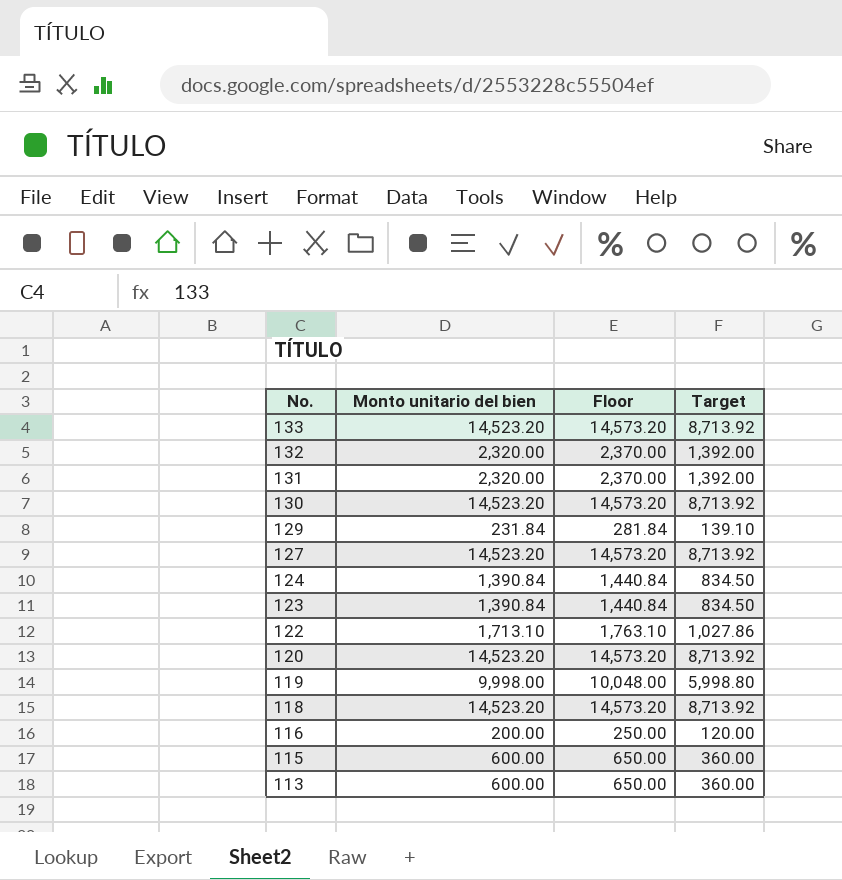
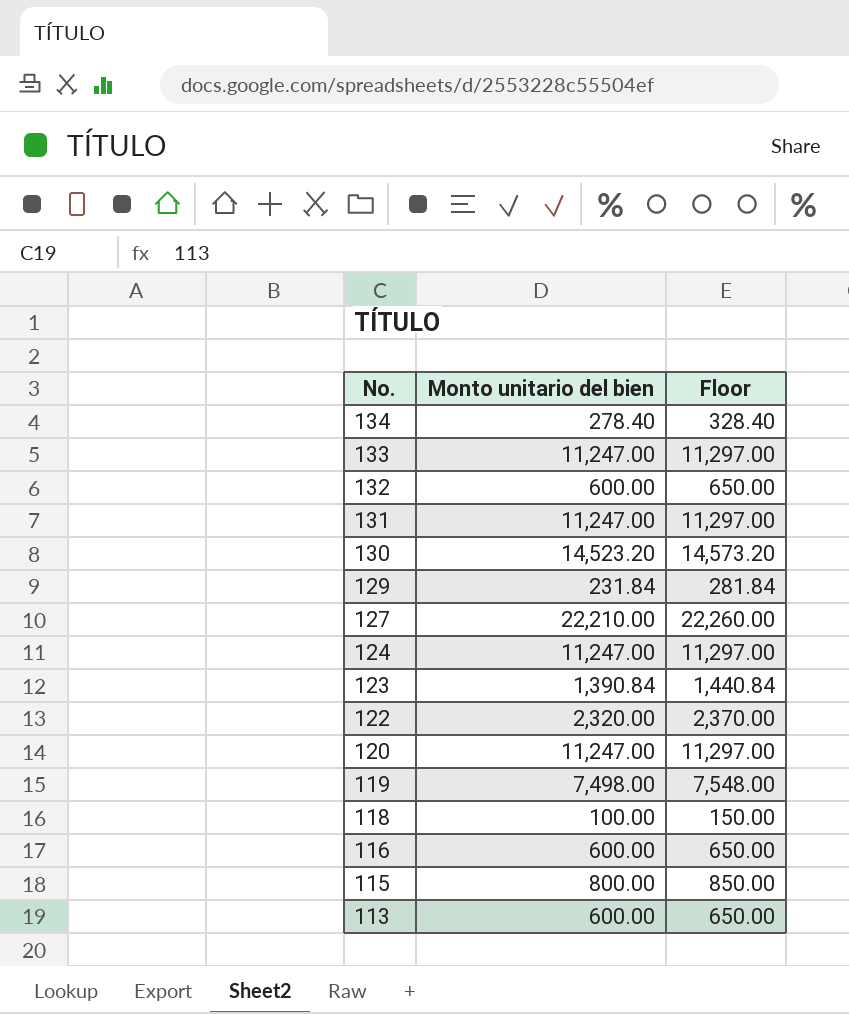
column Target | formula: [Monto unitario del bien] * 0.6 -> none
row 134: none -> 278.40 | 328.40
133 | Monto unitario del bien: 14,523.20 -> 11,247.00
133 | Floor: 14,573.20 -> 11,297.00
132 | Monto unitario del bien: 2,320.00 -> 600.00
132 | Floor: 2,370.00 -> 650.00
131 | Monto unitario del bien: 2,320.00 -> 11,247.00
131 | Floor: 2,370.00 -> 11,297.00
127 | Monto unitario del bien: 14,523.20 -> 22,210.00
127 | Floor: 14,573.20 -> 22,260.00
124 | Monto unitario del bien: 1,390.84 -> 11,247.00
124 | Floor: 1,440.84 -> 11,297.00
122 | Monto unitario del bien: 1,713.10 -> 2,320.00
122 | Floor: 1,763.10 -> 2,370.00
120 | Monto unitario del bien: 14,523.20 -> 11,247.00
120 | Floor: 14,573.20 -> 11,297.00
119 | Monto unitario del bien: 9,998.00 -> 7,498.00
119 | Floor: 10,048.00 -> 7,548.00
118 | Monto unitario del bien: 14,523.20 -> 100.00
118 | Floor: 14,573.20 -> 150.00
116 | Monto unitario del bien: 200.00 -> 600.00
116 | Floor: 250.00 -> 650.00
115 | Monto unitario del bien: 600.00 -> 800.00
115 | Floor: 650.00 -> 850.00

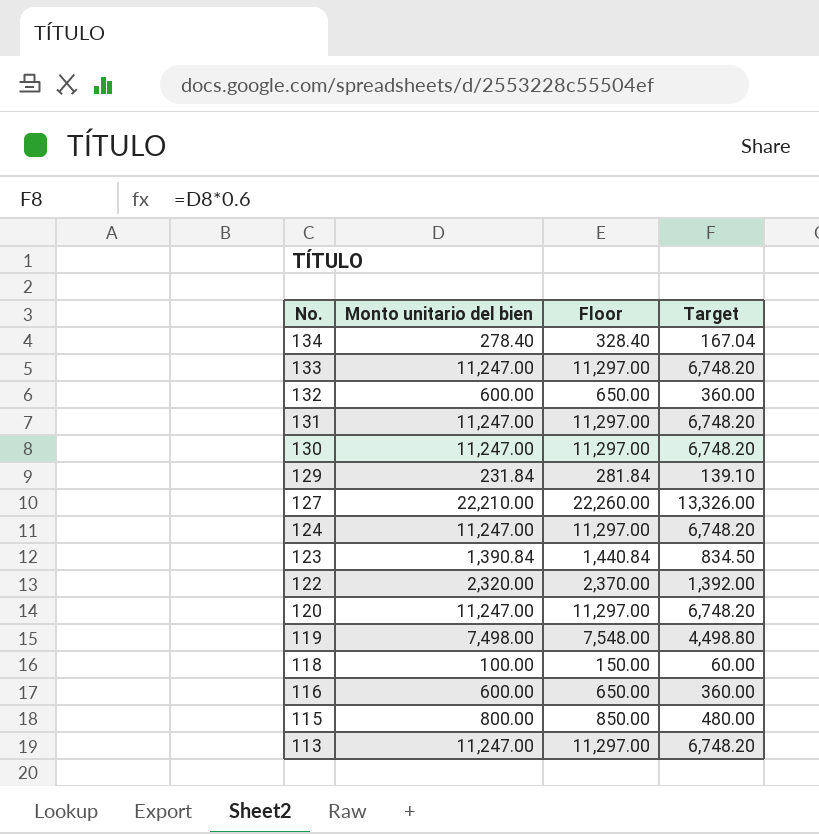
column Target | formula: none -> [Monto unitario del bien] * 0.6
130 | Monto unitario del bien: 14,523.20 -> 11,247.00
130 | Floor: 14,573.20 -> 11,297.00
113 | Monto unitario del bien: 600.00 -> 11,247.00
113 | Floor: 650.00 -> 11,297.00

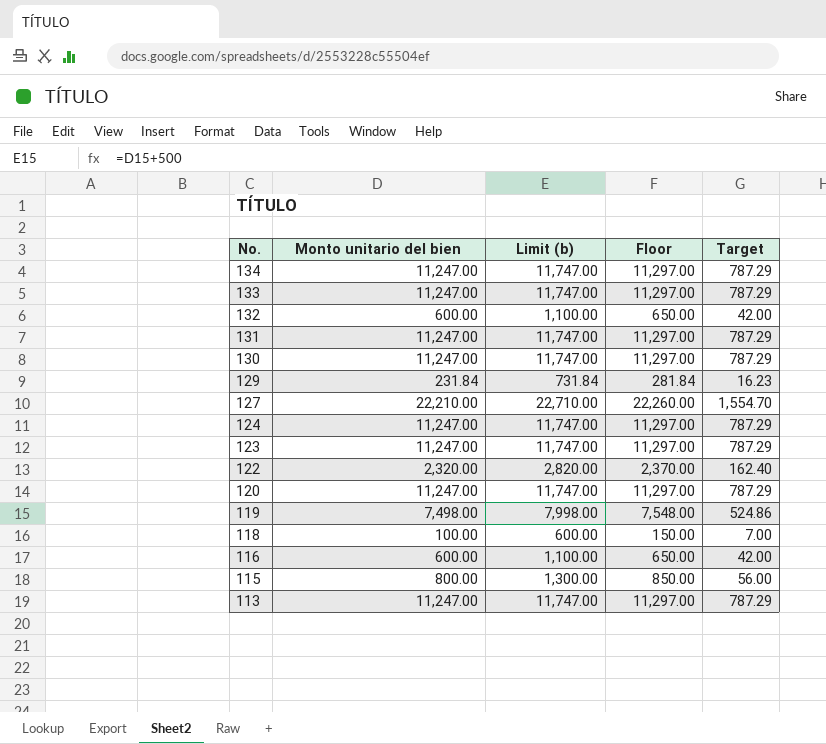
column Limit (b) | formula: none -> [Monto unitario del bien] + 500
column Target | formula: [Monto unitario del bien] * 0.6 -> [Monto unitario del bien] * 0.07
134 | Monto unitario del bien: 278.40 -> 11,247.00
134 | Floor: 328.40 -> 11,297.00
123 | Monto unitario del bien: 1,390.84 -> 11,247.00
123 | Floor: 1,440.84 -> 11,297.00

